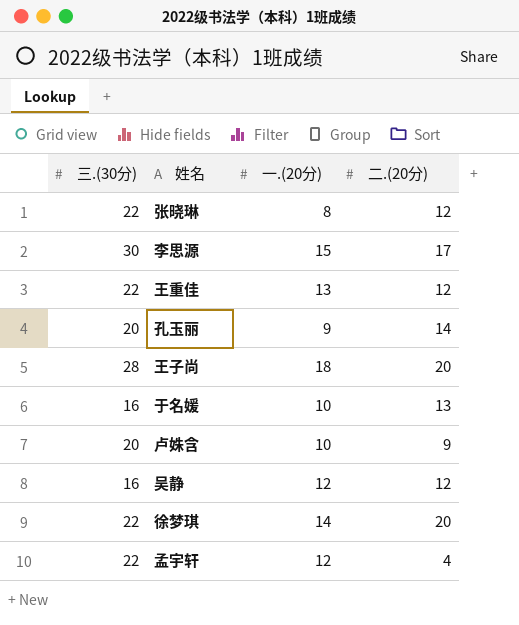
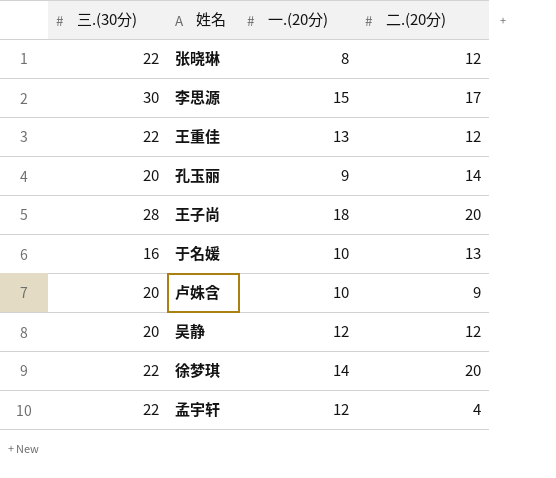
吴静 | 三.(30分): 16 -> 20

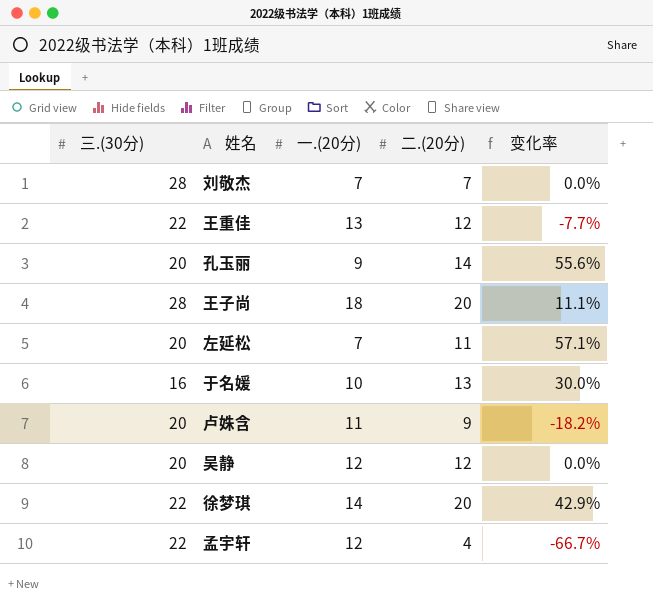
column 变化率 | formula: none -> ([二.(20分)] - [一.(20分)]) / [一.(20分)]
row 张晓琳: 22 | 8 | 12 -> none
row 李思源: 30 | 15 | 17 -> none
row 刘敬杰: none -> 28 | 7 | 7 | 0.0%
row 左延松: none -> 20 | 7 | 11 | 57.1%
卢姝含 | 一.(20分): 10 -> 11

